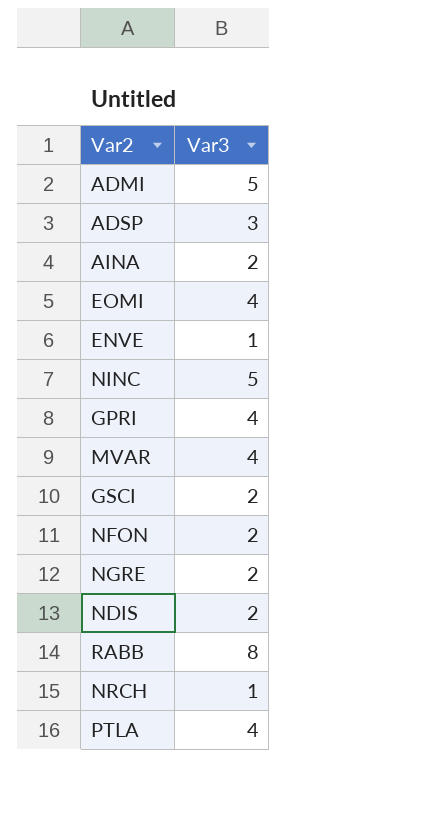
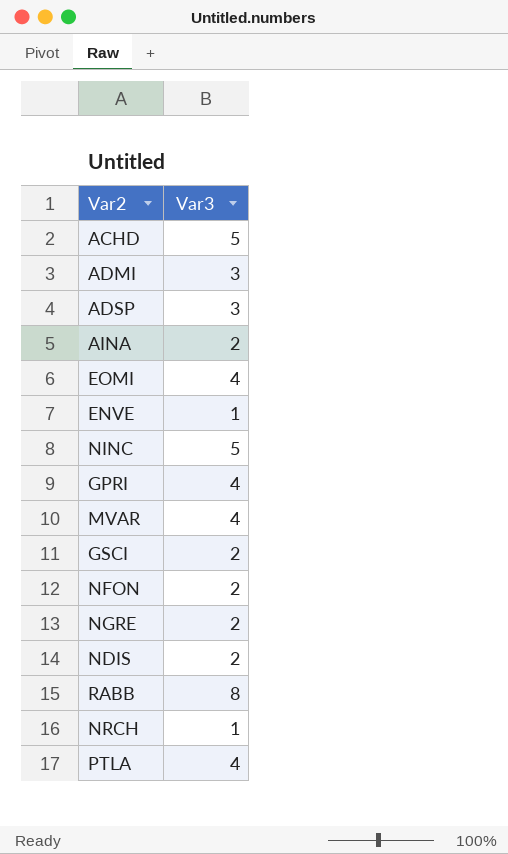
row ACHD: none -> 5
ADMI | Var3: 5 -> 3

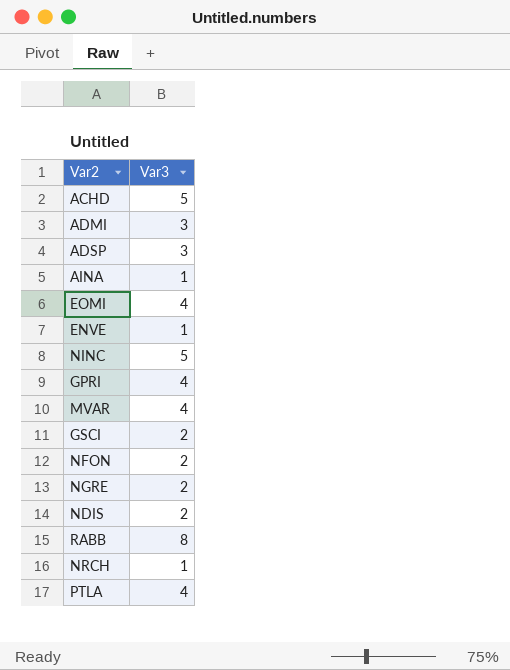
AINA | Var3: 2 -> 1

